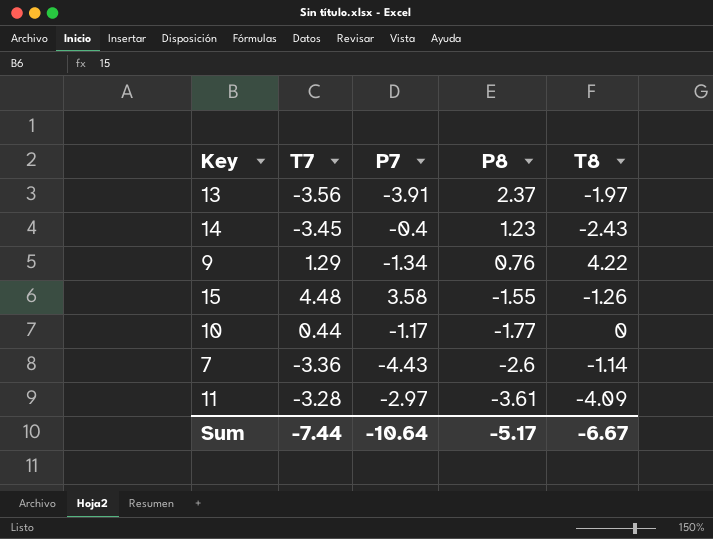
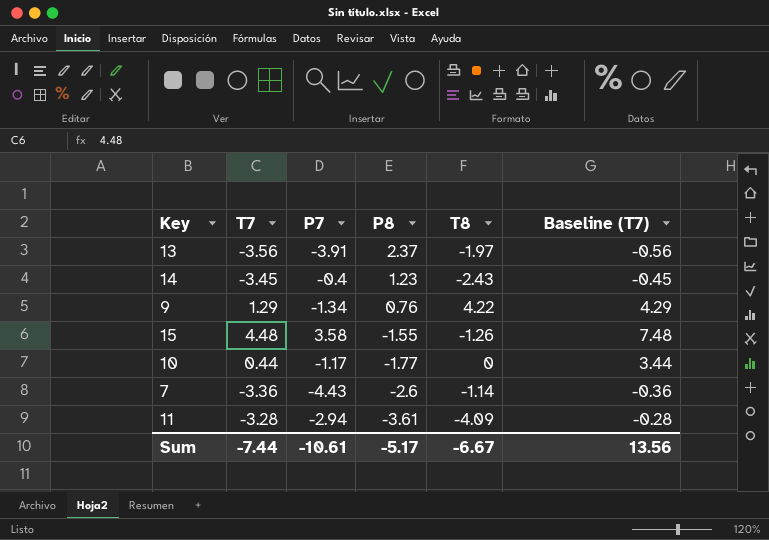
column Baseline (T7) | formula: none -> [T7] + 3
11 | P7: -2.97 -> -2.94
Sum | P7: -10.64 -> -10.61

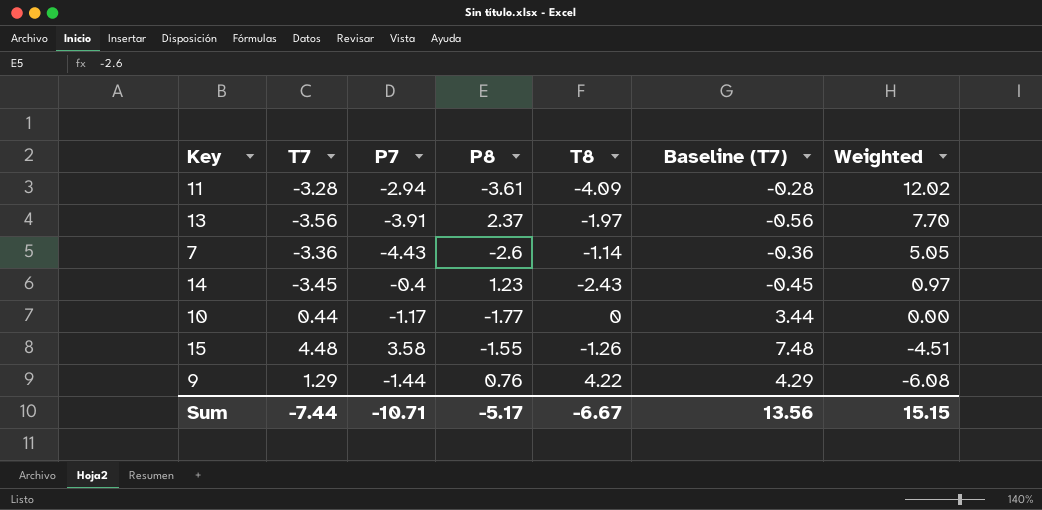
row order: P8 descending -> Weighted descending
column Weighted | formula: none -> [P7] * [T8]
9 | P7: -1.34 -> -1.44
Sum | P7: -10.61 -> -10.71

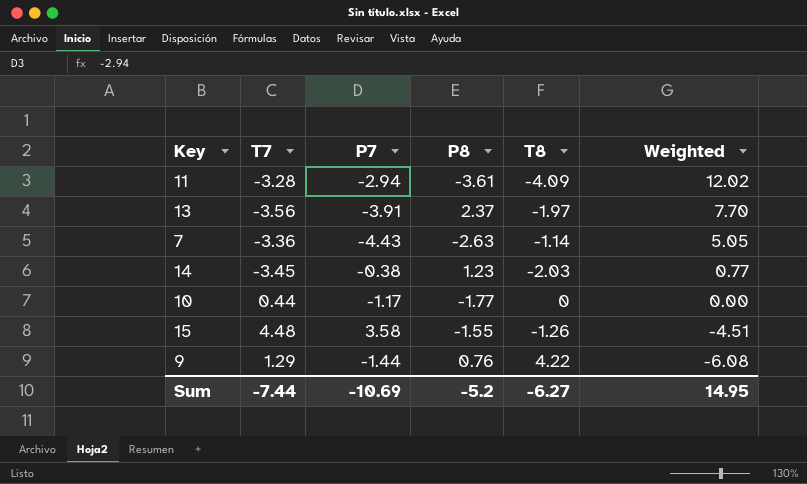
column Baseline (T7) | formula: [T7] + 3 -> none
7 | P8: -2.6 -> -2.63
14 | P7: -0.4 -> -0.38
14 | T8: -2.43 -> -2.03
14 | Weighted: 0.97 -> 0.77
Sum | P7: -10.71 -> -10.69
Sum | P8: -5.17 -> -5.2
Sum | T8: -6.67 -> -6.27
Sum | Weighted: 15.15 -> 14.95

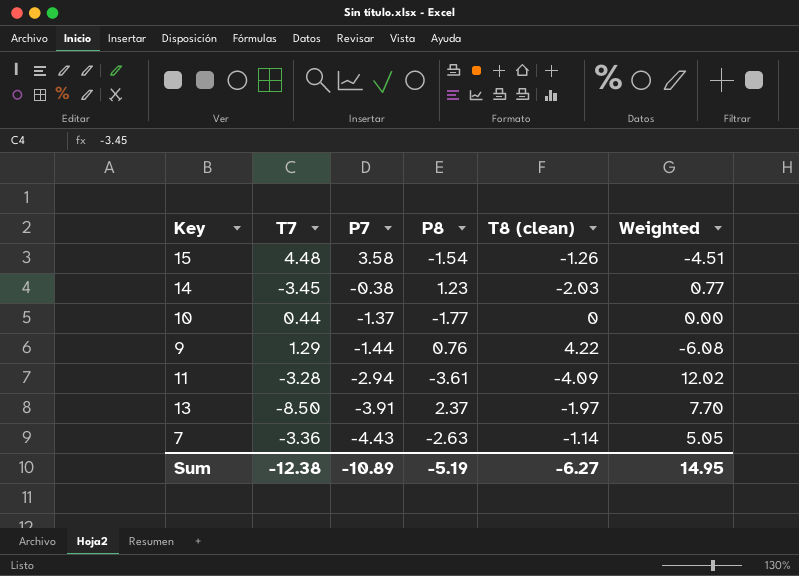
row order: Weighted descending -> P7 descending
column name: T8 -> T8 (clean)
15 | P8: -1.55 -> -1.54
10 | P7: -1.17 -> -1.37
13 | T7: -3.56 -> -8.50
Sum | T7: -7.44 -> -12.38
Sum | P7: -10.69 -> -10.89
Sum | P8: -5.2 -> -5.19

